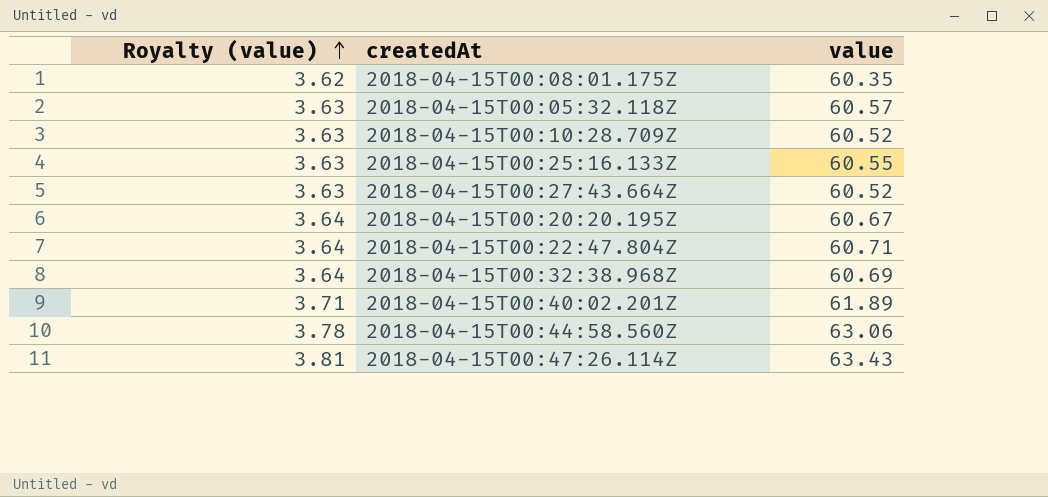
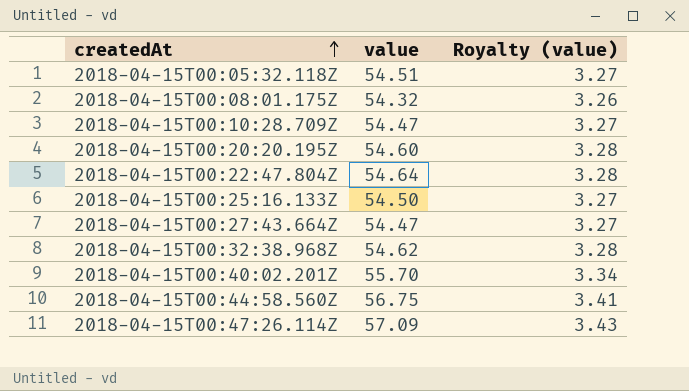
row order: Royalty (value) ascending -> createdAt ascending
column Royalty (value) | position: 1 -> 3
2018-04-15T00:05:32.118Z | value: 60.57 -> 54.51
2018-04-15T00:05:32.118Z | Royalty (value): 3.63 -> 3.27
2018-04-15T00:08:01.175Z | value: 60.35 -> 54.32
2018-04-15T00:08:01.175Z | Royalty (value): 3.62 -> 3.26
2018-04-15T00:10:28.709Z | value: 60.52 -> 54.47
2018-04-15T00:10:28.709Z | Royalty (value): 3.63 -> 3.27
2018-04-15T00:20:20.195Z | value: 60.67 -> 54.60
2018-04-15T00:20:20.195Z | Royalty (value): 3.64 -> 3.28
2018-04-15T00:22:47.804Z | value: 60.71 -> 54.64
2018-04-15T00:22:47.804Z | Royalty (value): 3.64 -> 3.28
2018-04-15T00:25:16.133Z | value: 60.55 -> 54.50
2018-04-15T00:25:16.133Z | Royalty (value): 3.63 -> 3.27
2018-04-15T00:27:43.664Z | value: 60.52 -> 54.47
2018-04-15T00:27:43.664Z | Royalty (value): 3.63 -> 3.27
2018-04-15T00:32:38.968Z | value: 60.69 -> 54.62
2018-04-15T00:32:38.968Z | Royalty (value): 3.64 -> 3.28
2018-04-15T00:40:02.201Z | value: 61.89 -> 55.70
2018-04-15T00:40:02.201Z | Royalty (value): 3.71 -> 3.34
2018-04-15T00:44:58.560Z | value: 63.06 -> 56.75
2018-04-15T00:44:58.560Z | Royalty (value): 3.78 -> 3.41
2018-04-15T00:47:26.114Z | value: 63.43 -> 57.09
2018-04-15T00:47:26.114Z | Royalty (value): 3.81 -> 3.43

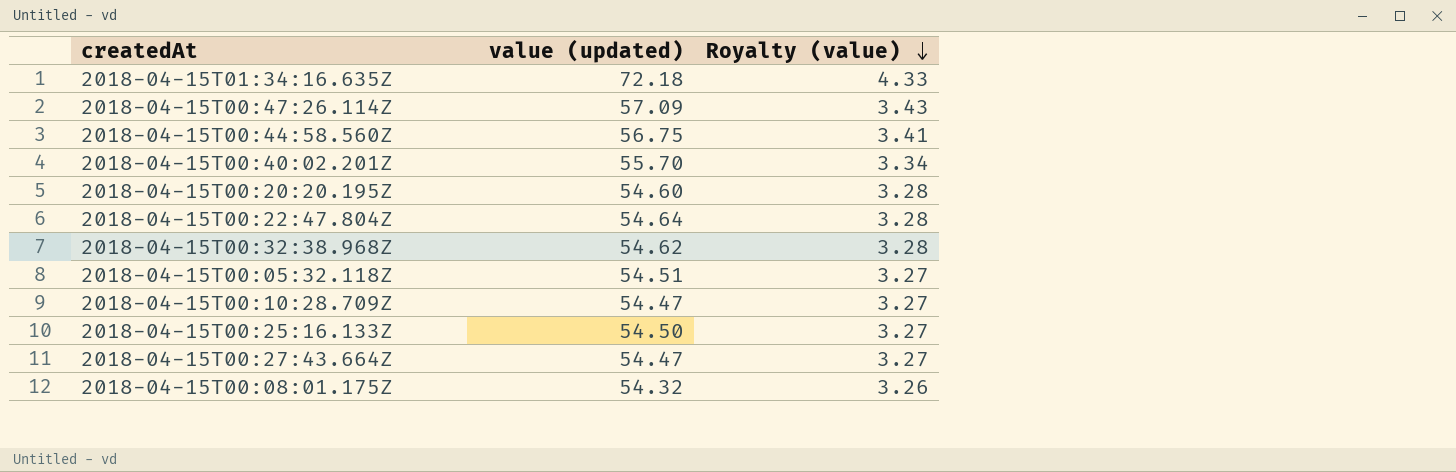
row order: createdAt ascending -> Royalty (value) descending
column name: value -> value (updated)
row 2018-04-15T01:34:16.635Z: none -> 72.18 | 4.33

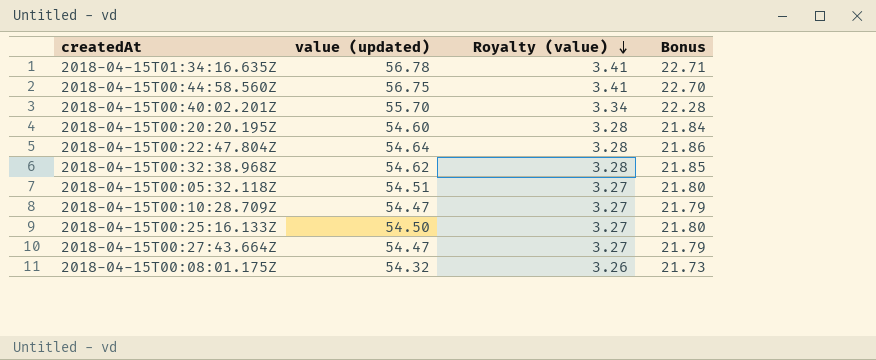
column Bonus | formula: none -> [value (updated)] * 0.4
row 2018-04-15T00:47:26.114Z: 57.09 | 3.43 -> none
2018-04-15T01:34:16.635Z | value (updated): 72.18 -> 56.78
2018-04-15T01:34:16.635Z | Royalty (value): 4.33 -> 3.41

